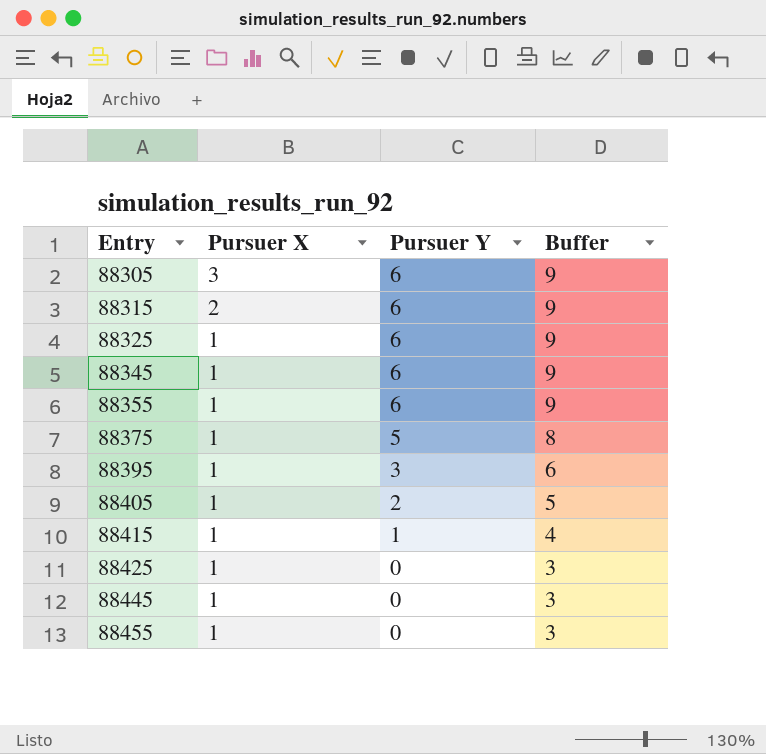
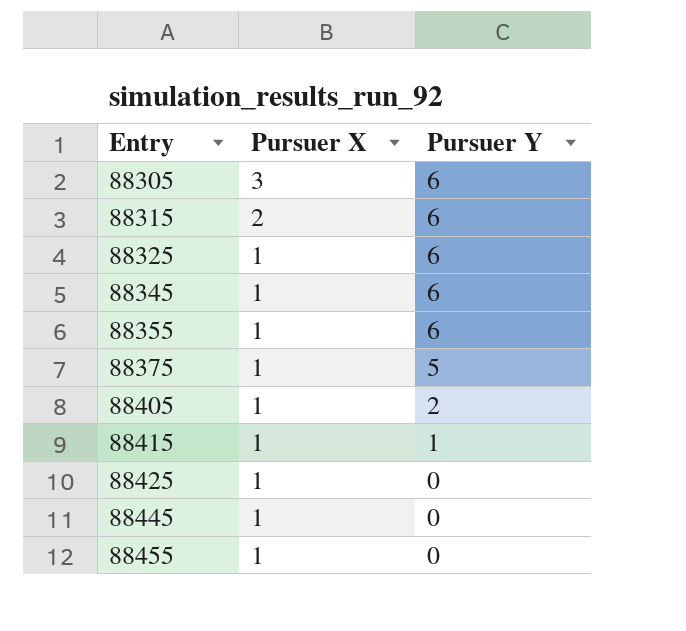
column Buffer | formula: [Pursuer Y] + 3 -> none
row 88395: 1 | 3 | 6 -> none

